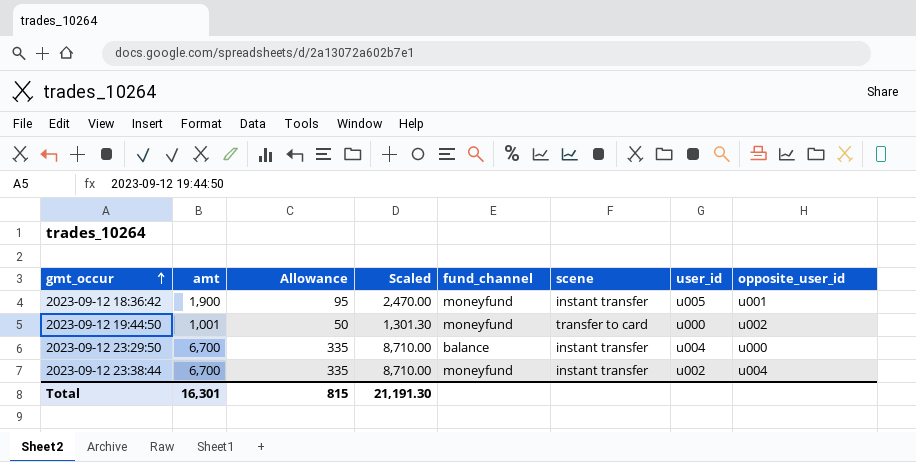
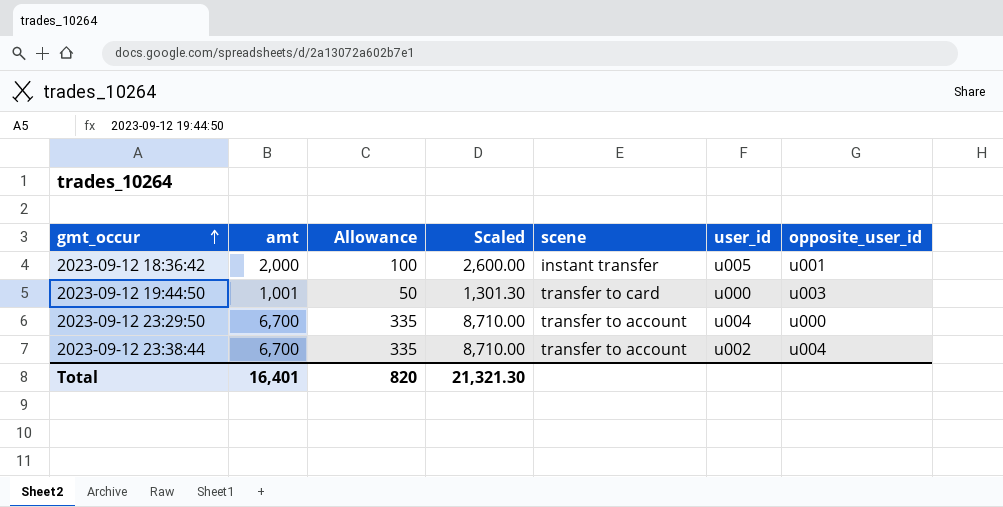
column fund_channel | position: 5 -> none
2023-09-12 18:36:42 | amt: 1,900 -> 2,000
2023-09-12 18:36:42 | Allowance: 95 -> 100
2023-09-12 18:36:42 | Scaled: 2,470.00 -> 2,600.00
2023-09-12 19:44:50 | opposite_user_id: u002 -> u003
2023-09-12 23:29:50 | scene: instant transfer -> transfer to account
2023-09-12 23:38:44 | scene: instant transfer -> transfer to account
Total | amt: 16,301 -> 16,401
Total | Allowance: 815 -> 820
Total | Scaled: 21,191.30 -> 21,321.30

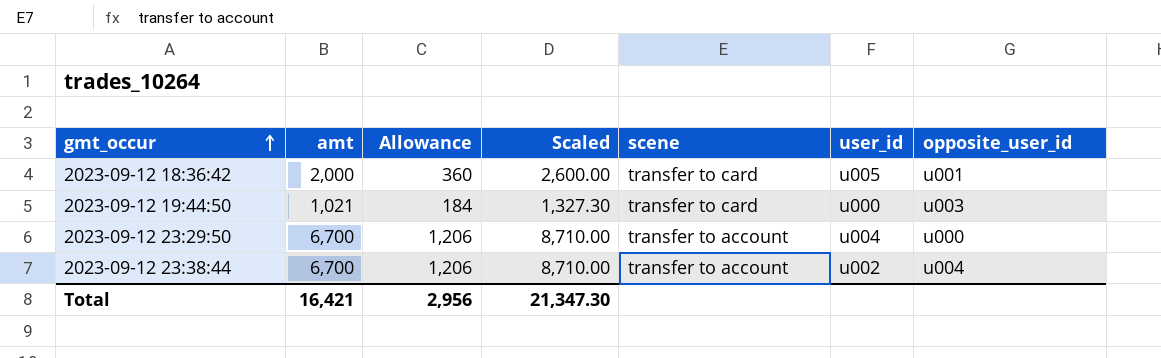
column Allowance | formula: [amt] * 0.05 -> [amt] * 0.18
2023-09-12 18:36:42 | scene: instant transfer -> transfer to card
2023-09-12 19:44:50 | amt: 1,001 -> 1,021
2023-09-12 19:44:50 | Scaled: 1,301.30 -> 1,327.30
Total | amt: 16,401 -> 16,421
Total | Allowance: 820 -> 2,956
Total | Scaled: 21,321.30 -> 21,347.30

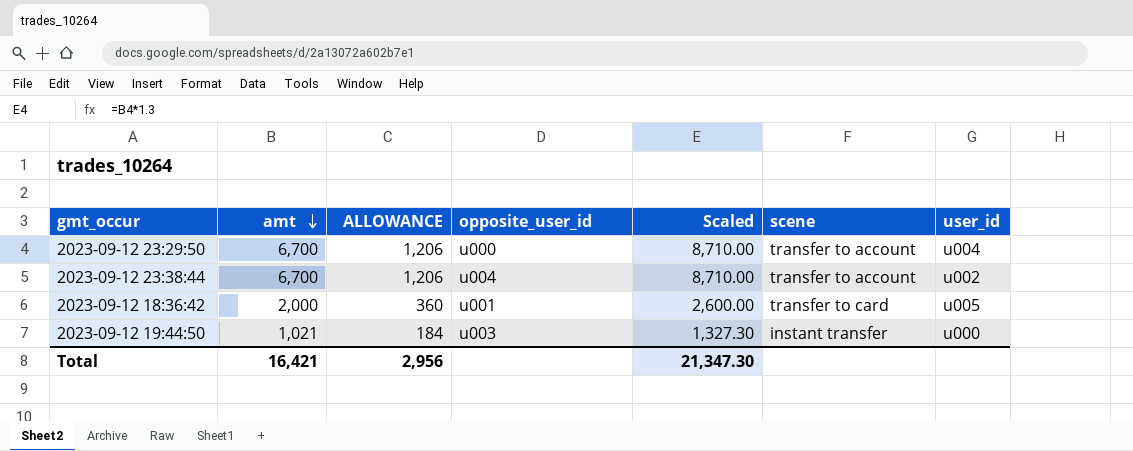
row order: gmt_occur ascending -> amt descending
column name: Allowance -> ALLOWANCE
column opposite_user_id | position: 7 -> 4
2023-09-12 19:44:50 | scene: transfer to card -> instant transfer

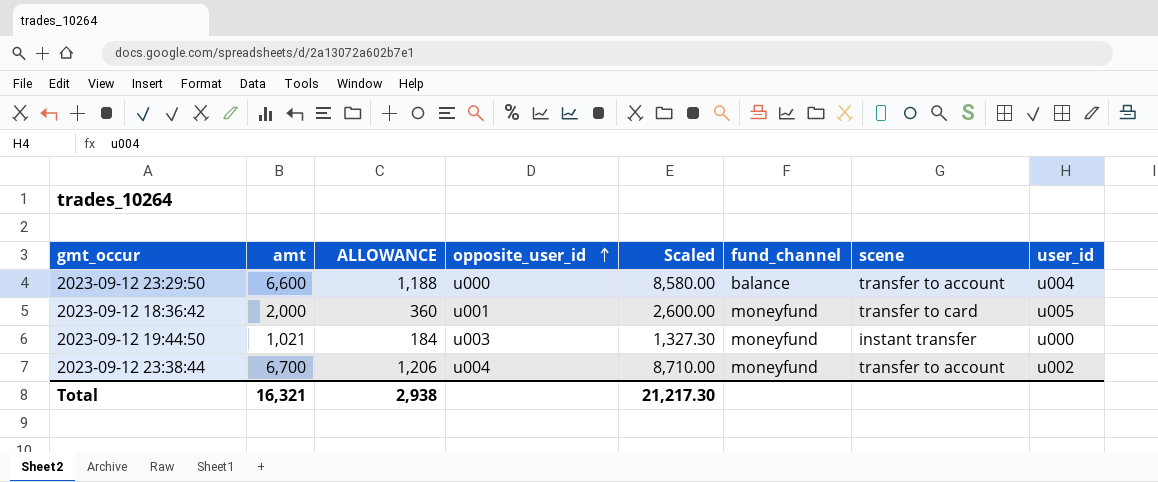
row order: amt descending -> opposite_user_id ascending
column fund_channel | position: none -> 6
2023-09-12 23:29:50 | amt: 6,700 -> 6,600
2023-09-12 23:29:50 | ALLOWANCE: 1,206 -> 1,188
2023-09-12 23:29:50 | Scaled: 8,710.00 -> 8,580.00
Total | amt: 16,421 -> 16,321
Total | ALLOWANCE: 2,956 -> 2,938
Total | Scaled: 21,347.30 -> 21,217.30

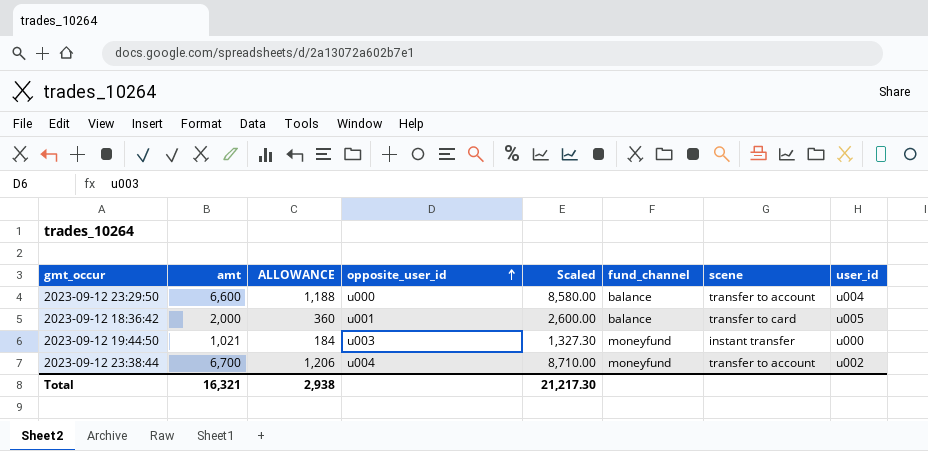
2023-09-12 18:36:42 | fund_channel: moneyfund -> balance

